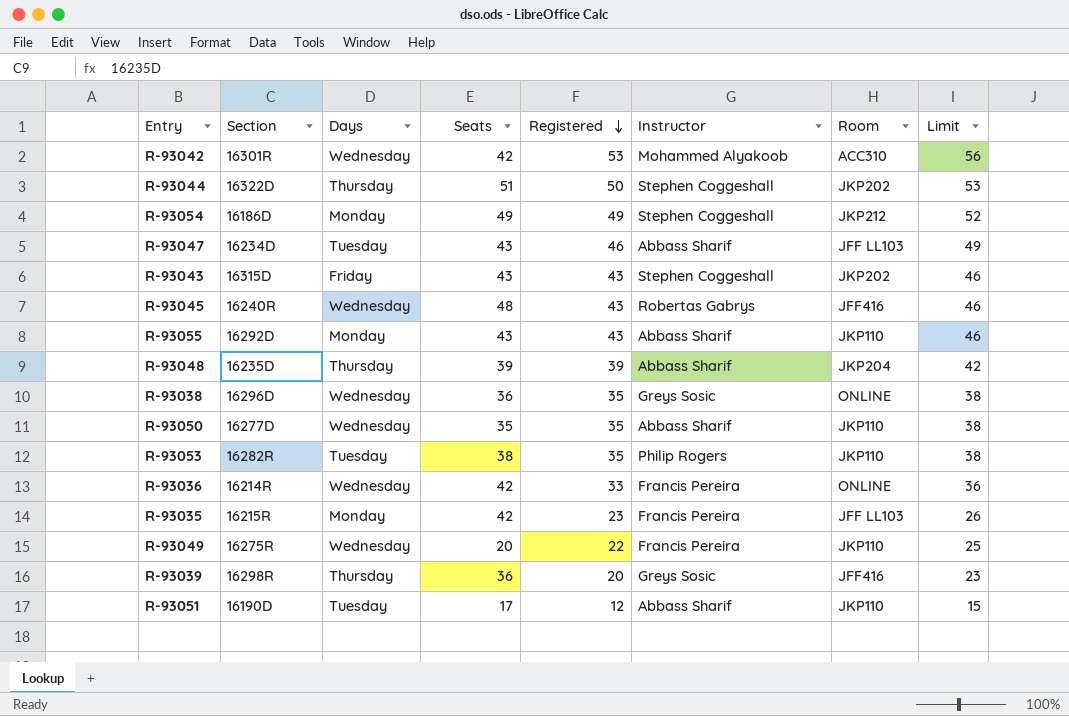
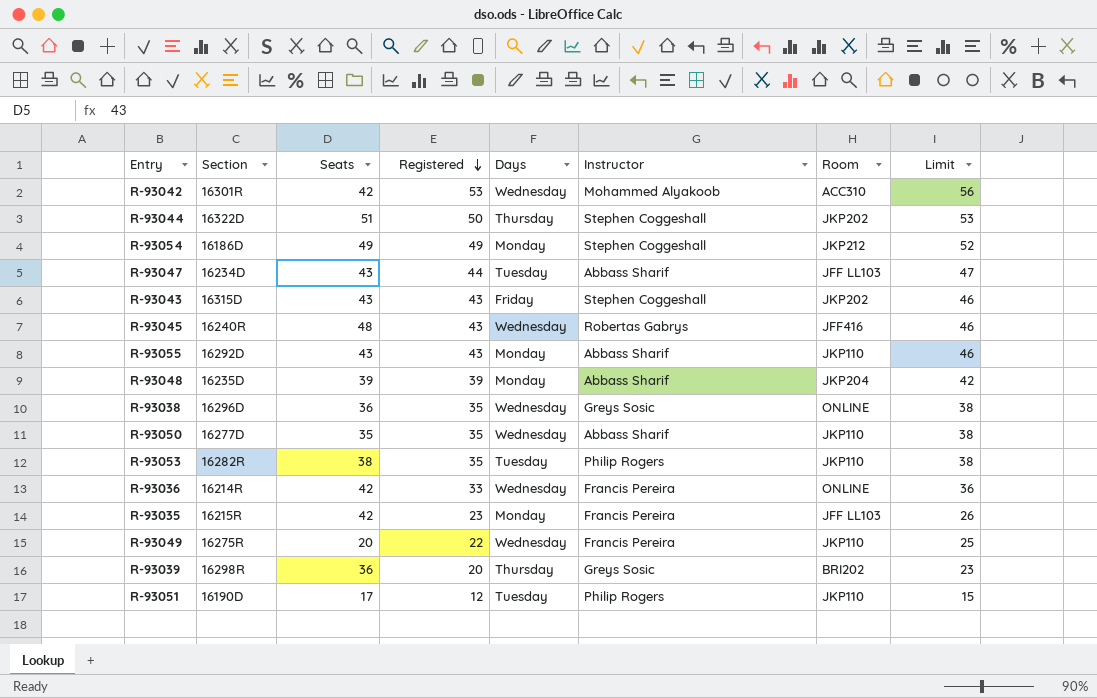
column Days | position: 3 -> 5
R-93047 | Registered: 46 -> 44
R-93047 | Limit: 49 -> 47
R-93048 | Days: Thursday -> Monday
R-93039 | Room: JFF416 -> BRI202
R-93051 | Instructor: Abbass Sharif -> Philip Rogers

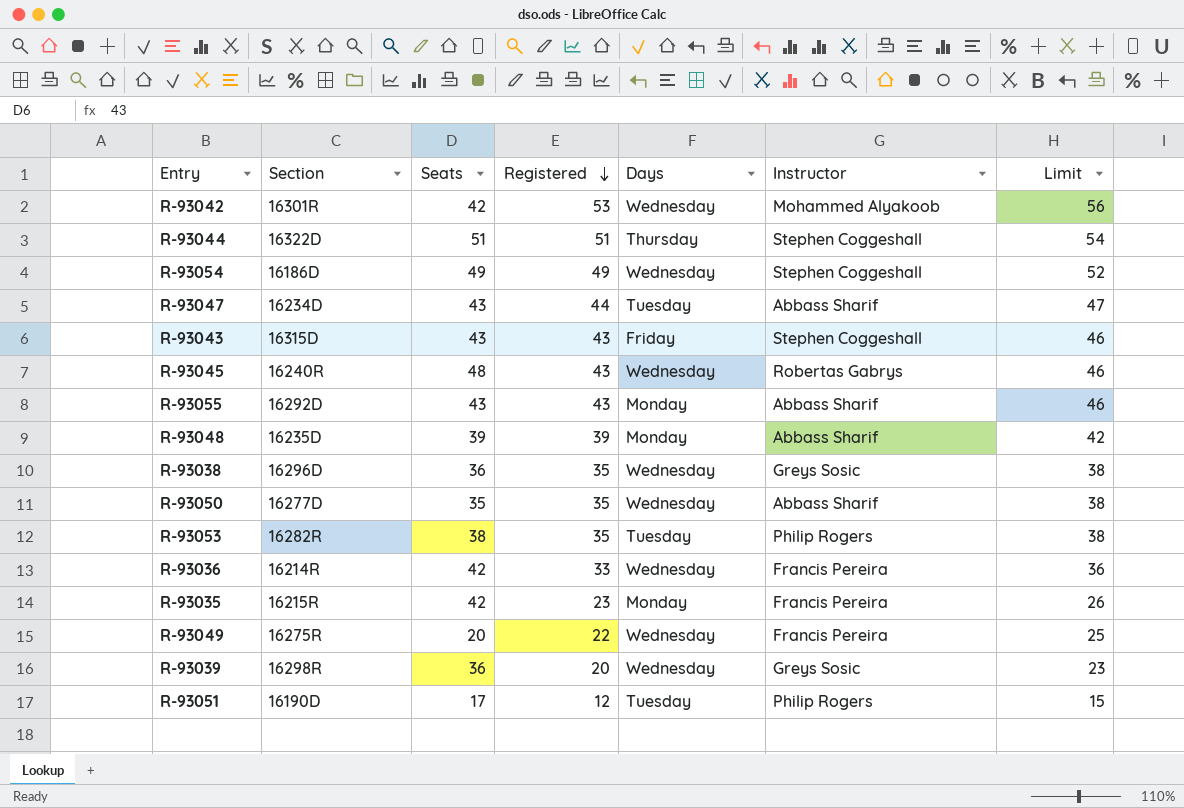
column Room | position: 7 -> none
R-93044 | Registered: 50 -> 51
R-93044 | Limit: 53 -> 54
R-93054 | Days: Monday -> Wednesday
R-93039 | Days: Thursday -> Wednesday

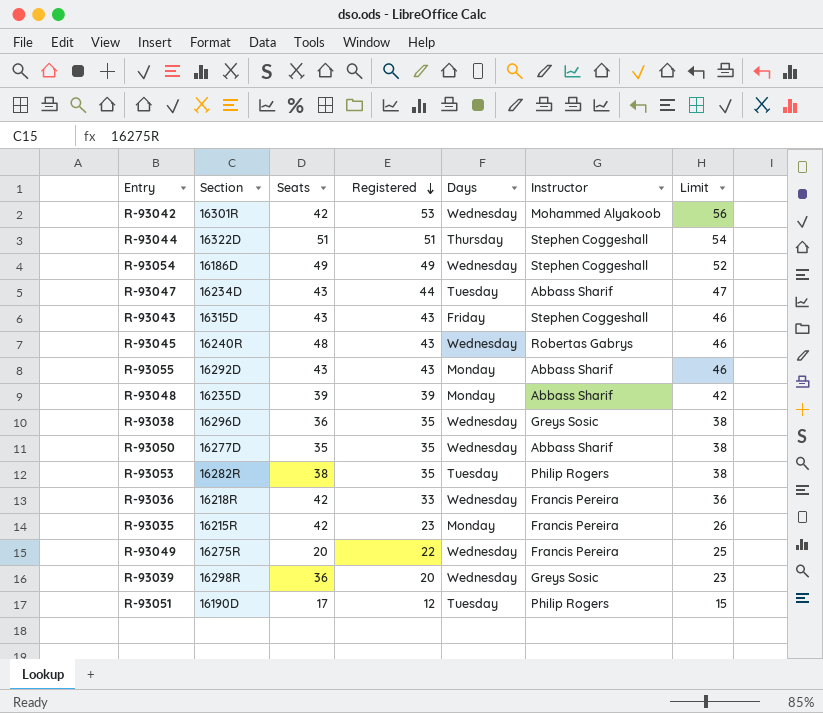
R-93036 | Section: 16214R -> 16218R

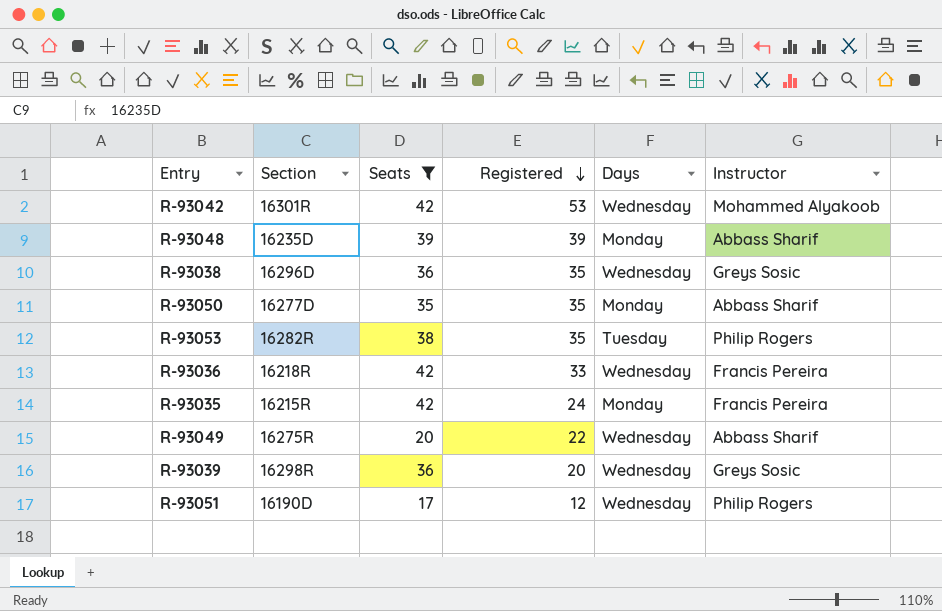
filter: none -> Seats <= 42
column Limit | formula: [Registered] + 3 -> none
R-93050 | Days: Wednesday -> Monday
R-93035 | Registered: 23 -> 24
R-93049 | Instructor: Francis Pereira -> Abbass Sharif
R-93051 | Days: Tuesday -> Wednesday

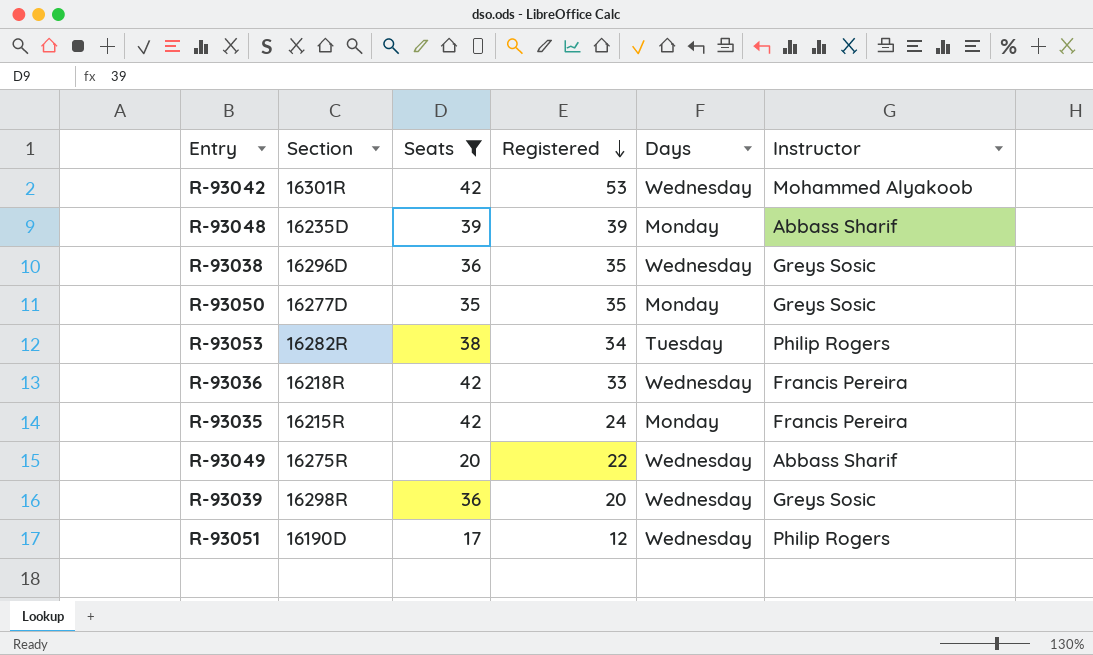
R-93050 | Instructor: Abbass Sharif -> Greys Sosic
R-93053 | Registered: 35 -> 34

